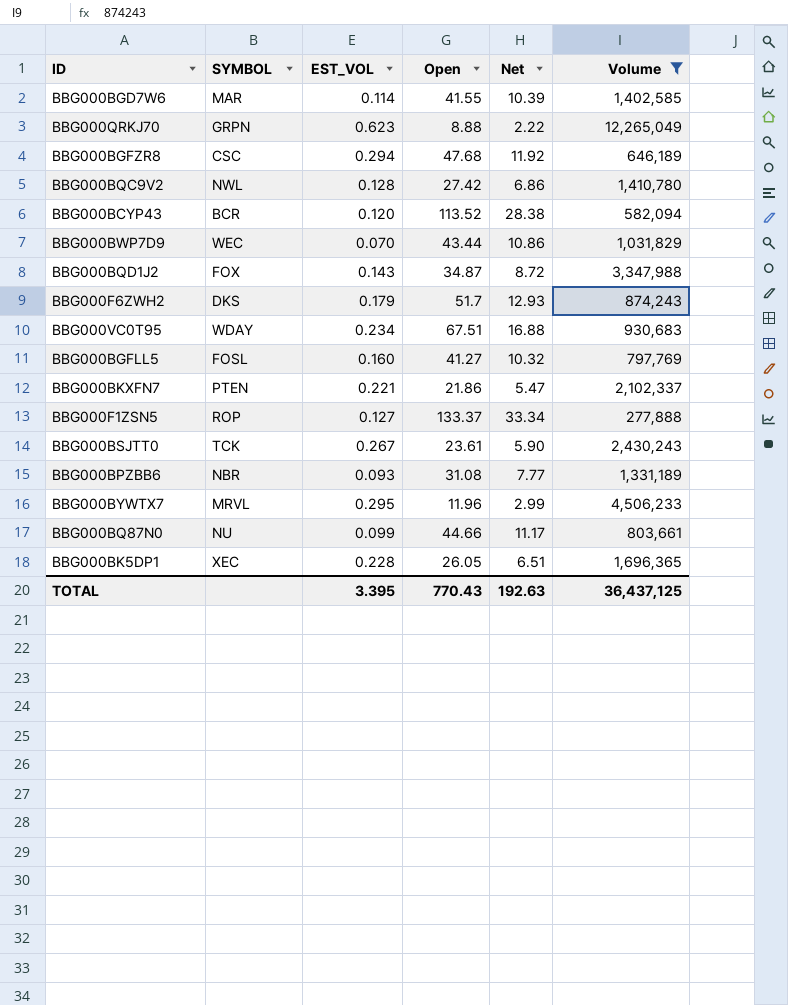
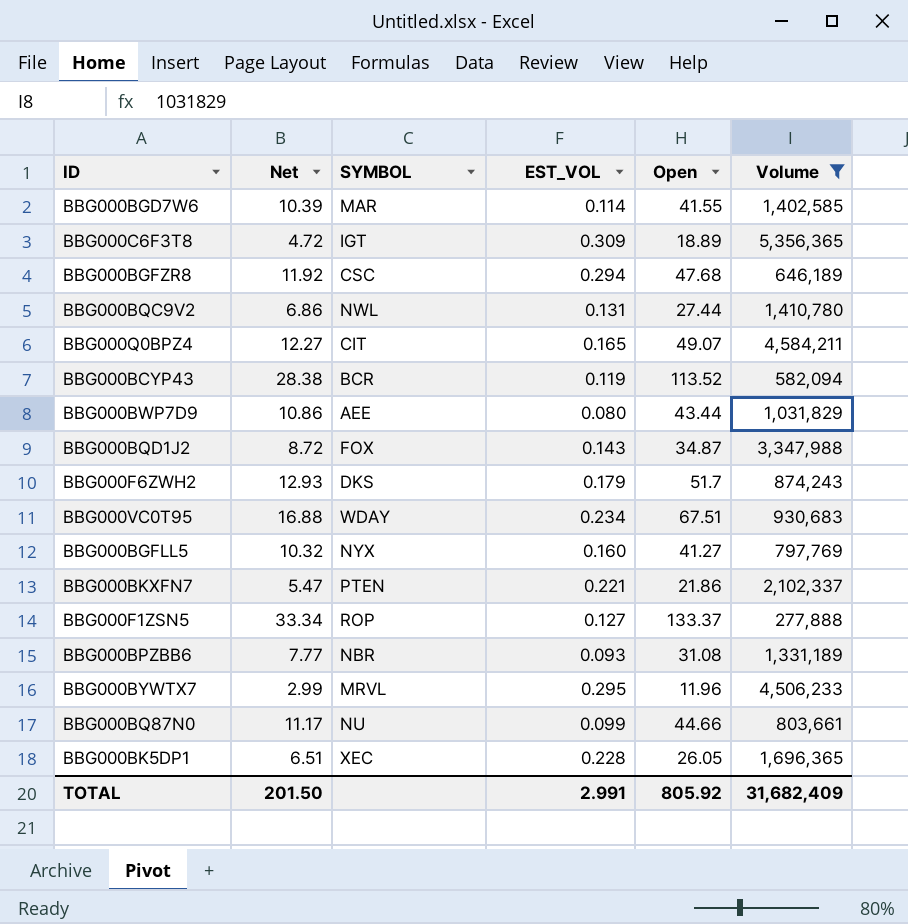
column Net | position: 5 -> 2
row BBG000QRKJ70: GRPN | 0.623 | 8.88 | 2.22 | 12,265,049 -> none
row BBG000BSJTT0: TCK | 0.267 | 23.61 | 5.90 | 2,430,243 -> none
row BBG000C6F3T8: none -> 4.72 | IGT | 0.309 | 18.89 | 5,356,365
BBG000BQC9V2 | EST_VOL: 0.128 -> 0.131
BBG000BQC9V2 | Open: 27.42 -> 27.44
row BBG000Q0BPZ4: none -> 12.27 | CIT | 0.165 | 49.07 | 4,584,211
BBG000BCYP43 | EST_VOL: 0.120 -> 0.119
BBG000BWP7D9 | SYMBOL: WEC -> AEE
BBG000BWP7D9 | EST_VOL: 0.070 -> 0.080
BBG000BGFLL5 | SYMBOL: FOSL -> NYX
TOTAL | Net: 192.63 -> 201.50
TOTAL | EST_VOL: 3.395 -> 2.991
TOTAL | Open: 770.43 -> 805.92
TOTAL | Volume: 36,437,125 -> 31,682,409

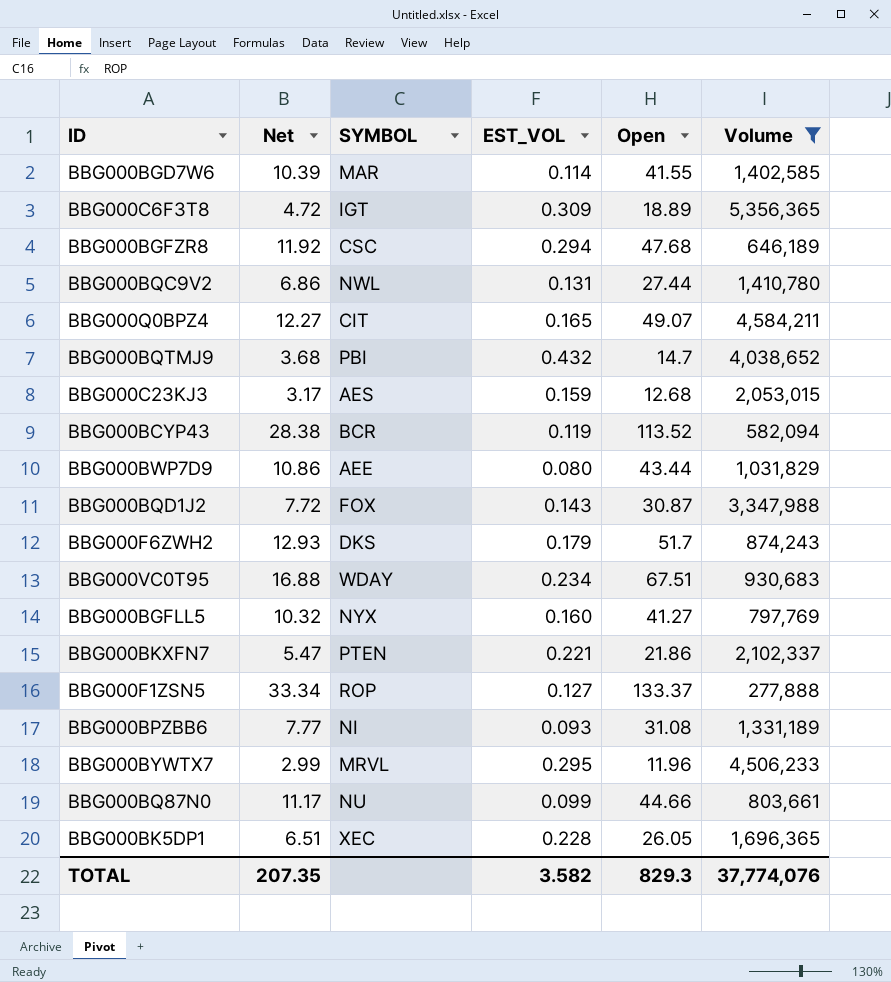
row BBG000BQTMJ9: none -> 3.68 | PBI | 0.432 | 14.7 | 4,038,652
row BBG000C23KJ3: none -> 3.17 | AES | 0.159 | 12.68 | 2,053,015
BBG000BQD1J2 | Net: 8.72 -> 7.72
BBG000BQD1J2 | Open: 34.87 -> 30.87
BBG000BPZBB6 | SYMBOL: NBR -> NI
TOTAL | Net: 201.50 -> 207.35
TOTAL | EST_VOL: 2.991 -> 3.582
TOTAL | Open: 805.92 -> 829.3
TOTAL | Volume: 31,682,409 -> 37,774,076

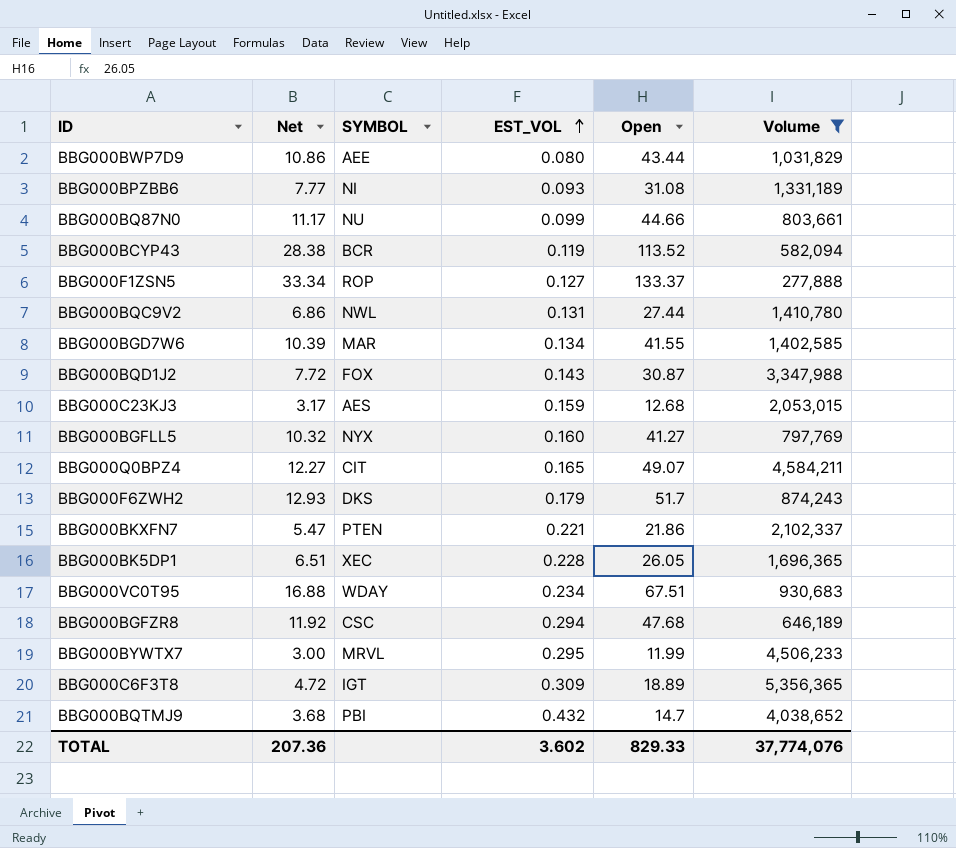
row order: none -> EST_VOL ascending
BBG000BGD7W6 | EST_VOL: 0.114 -> 0.134
BBG000BYWTX7 | Net: 2.99 -> 3.00
BBG000BYWTX7 | Open: 11.96 -> 11.99
TOTAL | Net: 207.35 -> 207.36
TOTAL | EST_VOL: 3.582 -> 3.602
TOTAL | Open: 829.3 -> 829.33

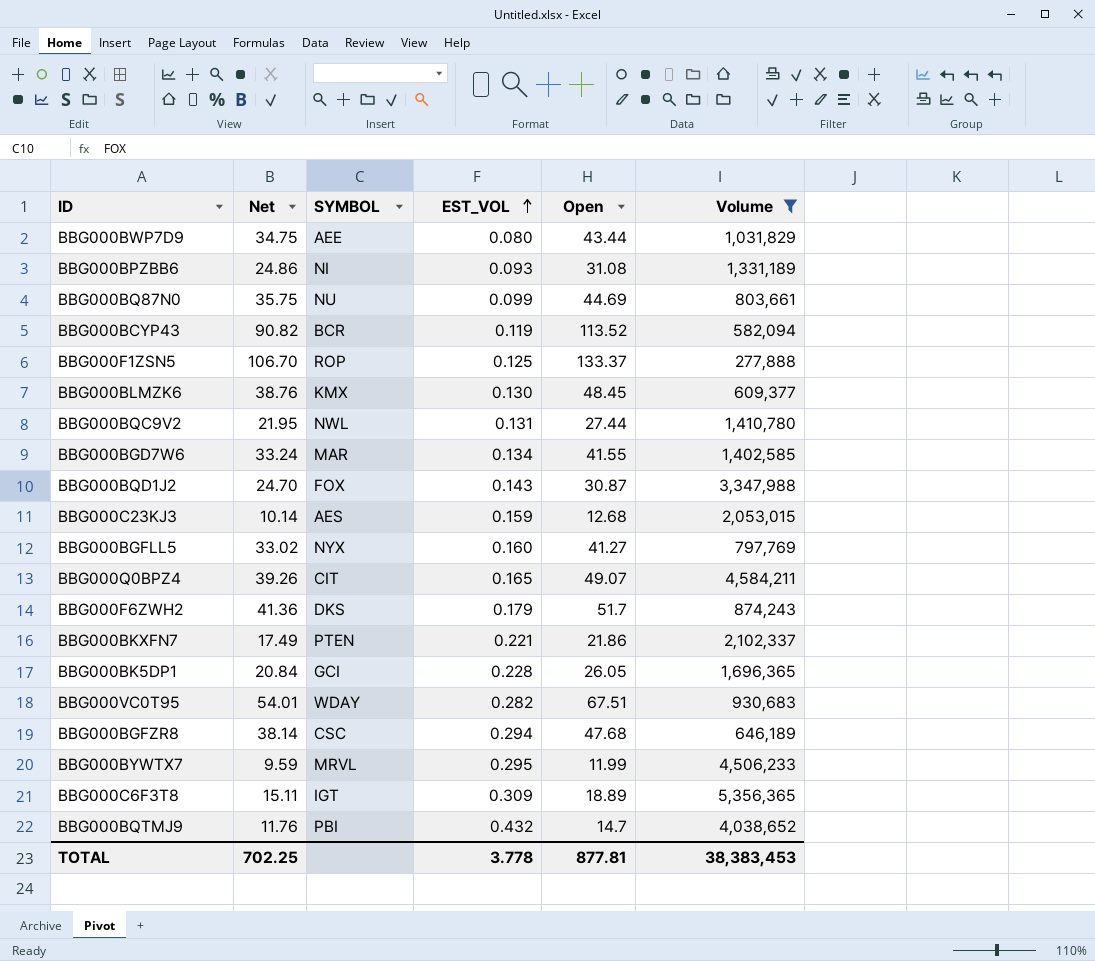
column Net | formula: [Open] * 0.25 -> [Open] * 0.8
BBG000BQ87N0 | Open: 44.66 -> 44.69
BBG000F1ZSN5 | EST_VOL: 0.127 -> 0.125
row BBG000BLMZK6: none -> 38.76 | KMX | 0.130 | 48.45 | 609,377
BBG000BK5DP1 | SYMBOL: XEC -> GCI
BBG000VC0T95 | EST_VOL: 0.234 -> 0.282
TOTAL | Net: 207.36 -> 702.25
TOTAL | EST_VOL: 3.602 -> 3.778
TOTAL | Open: 829.33 -> 877.81
TOTAL | Volume: 37,774,076 -> 38,383,453

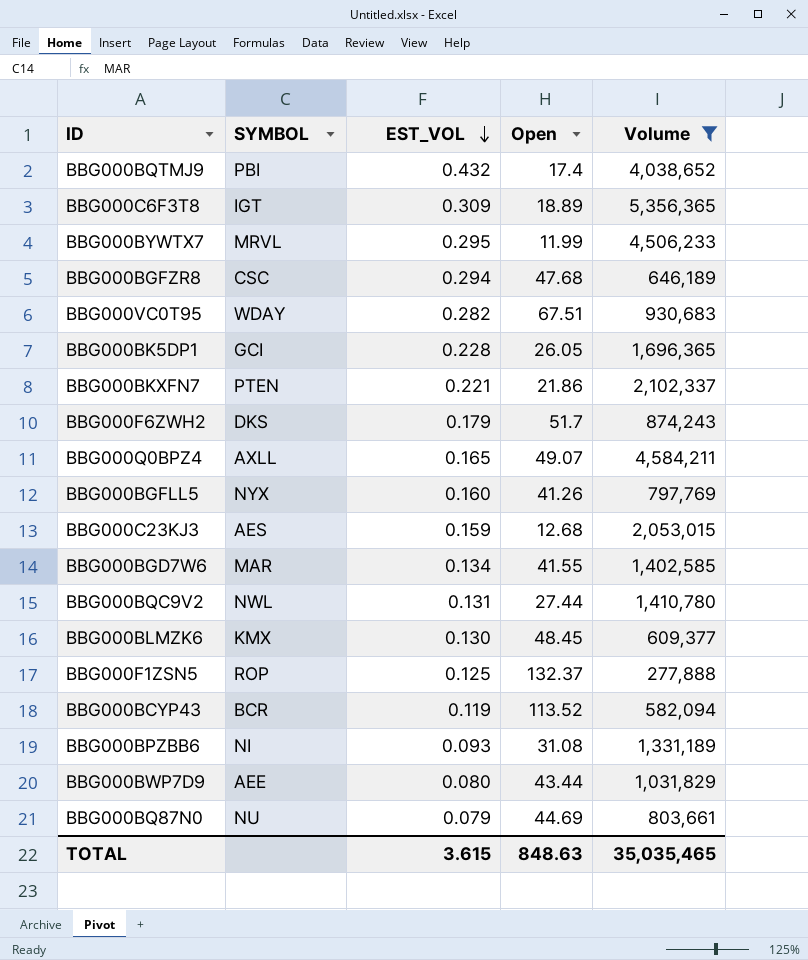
row order: EST_VOL ascending -> EST_VOL descending
column Net | formula: [Open] * 0.8 -> none
row BBG000BQD1J2: 24.70 | FOX | 0.143 | 30.87 | 3,347,988 -> none
BBG000BQTMJ9 | Open: 14.7 -> 17.4
BBG000Q0BPZ4 | SYMBOL: CIT -> AXLL
BBG000BGFLL5 | Open: 41.27 -> 41.26
BBG000F1ZSN5 | Open: 133.37 -> 132.37
BBG000BQ87N0 | EST_VOL: 0.099 -> 0.079
TOTAL | EST_VOL: 3.778 -> 3.615
TOTAL | Open: 877.81 -> 848.63
TOTAL | Volume: 38,383,453 -> 35,035,465

